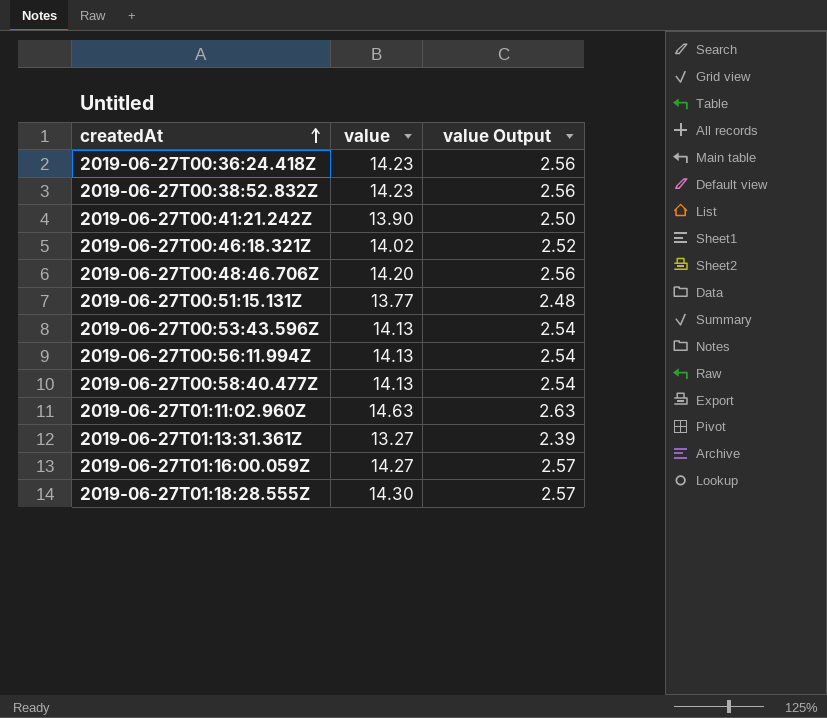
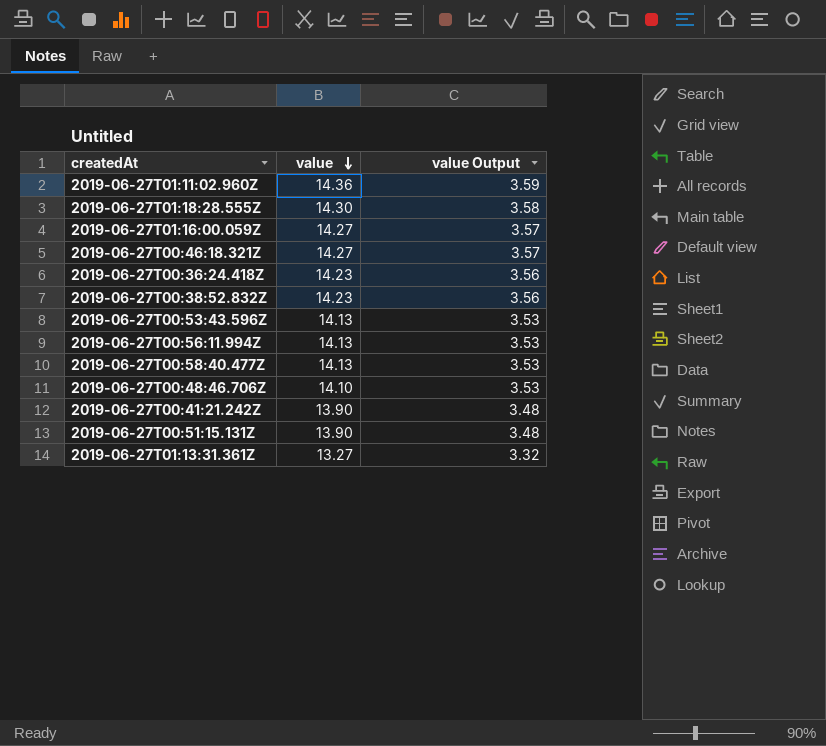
row order: createdAt ascending -> value descending
column value Output | formula: [value] * 0.18 -> [value] * 0.25
2019-06-27T01:11:02.960Z | value: 14.63 -> 14.36
2019-06-27T00:46:18.321Z | value: 14.02 -> 14.27
2019-06-27T00:48:46.706Z | value: 14.20 -> 14.10
2019-06-27T00:51:15.131Z | value: 13.77 -> 13.90

